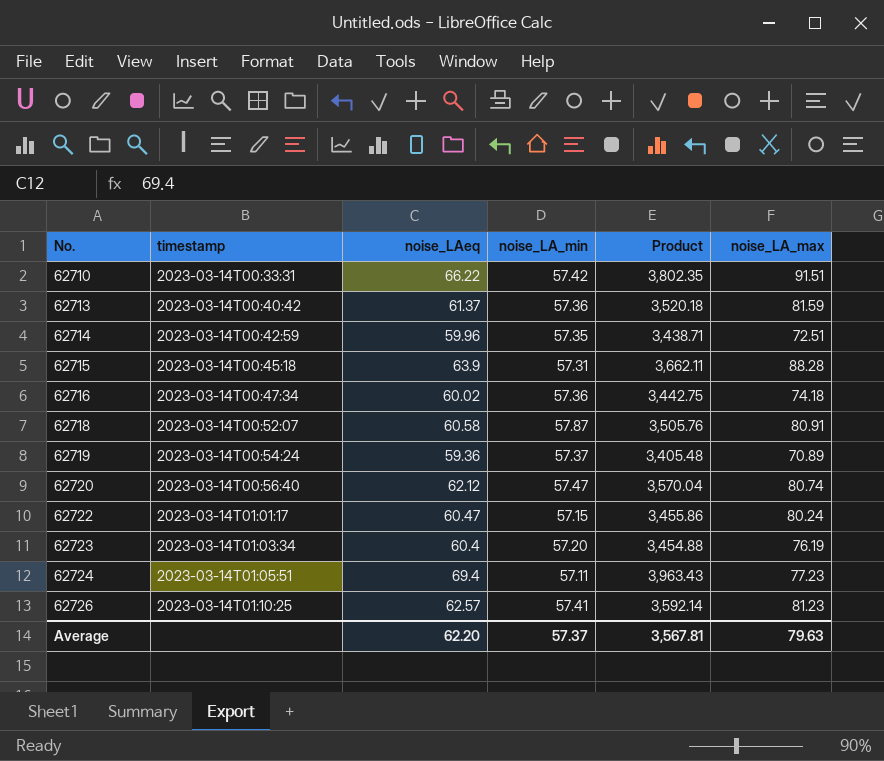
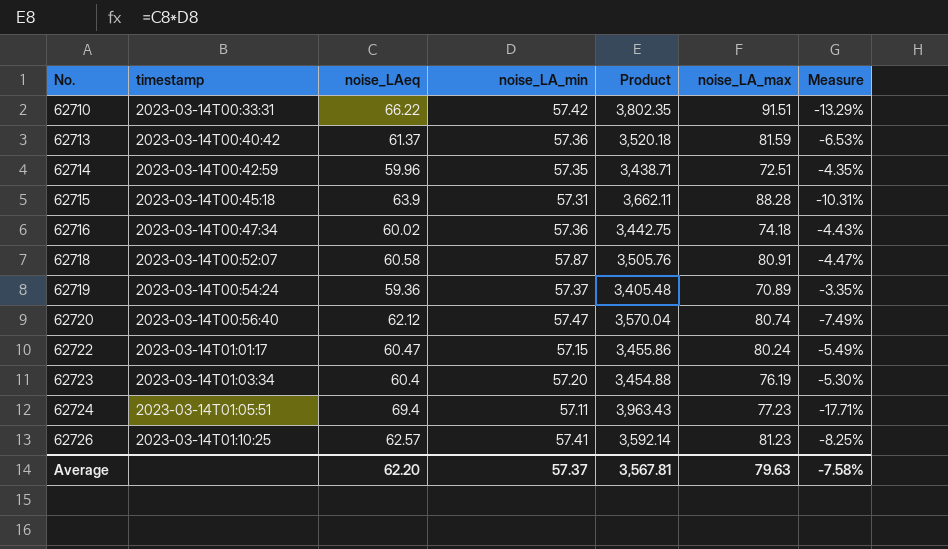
column Measure | formula: none -> ([noise_LA_min] - [noise_LAeq]) / [noise_LAeq]

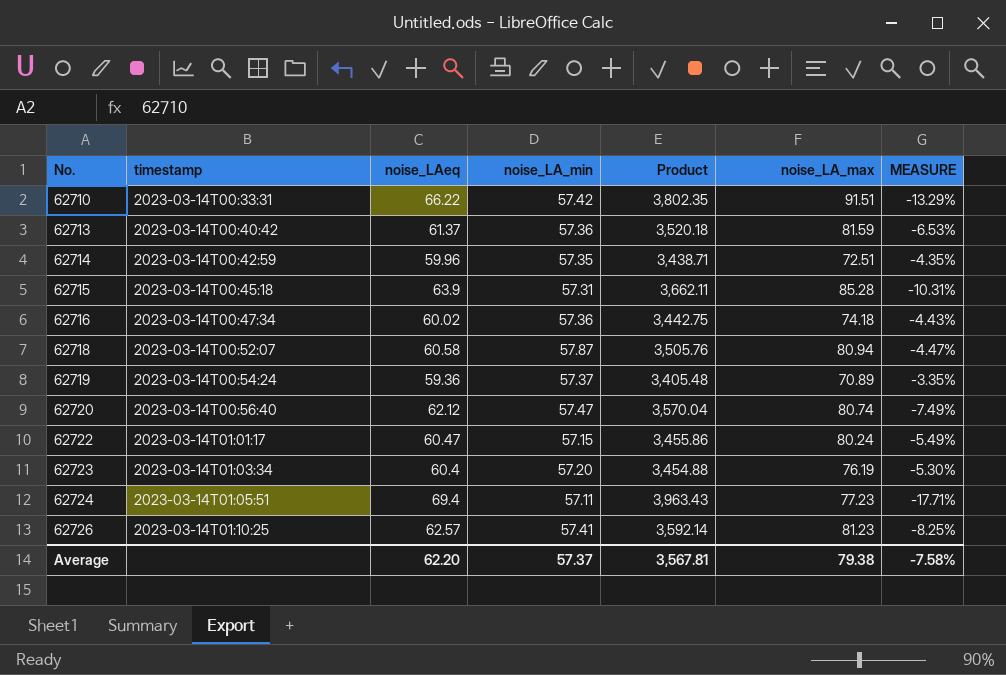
column name: Measure -> MEASURE
62715 | noise_LA_max: 88.28 -> 85.28
62718 | noise_LA_max: 80.91 -> 80.94
Average | noise_LA_max: 79.63 -> 79.38

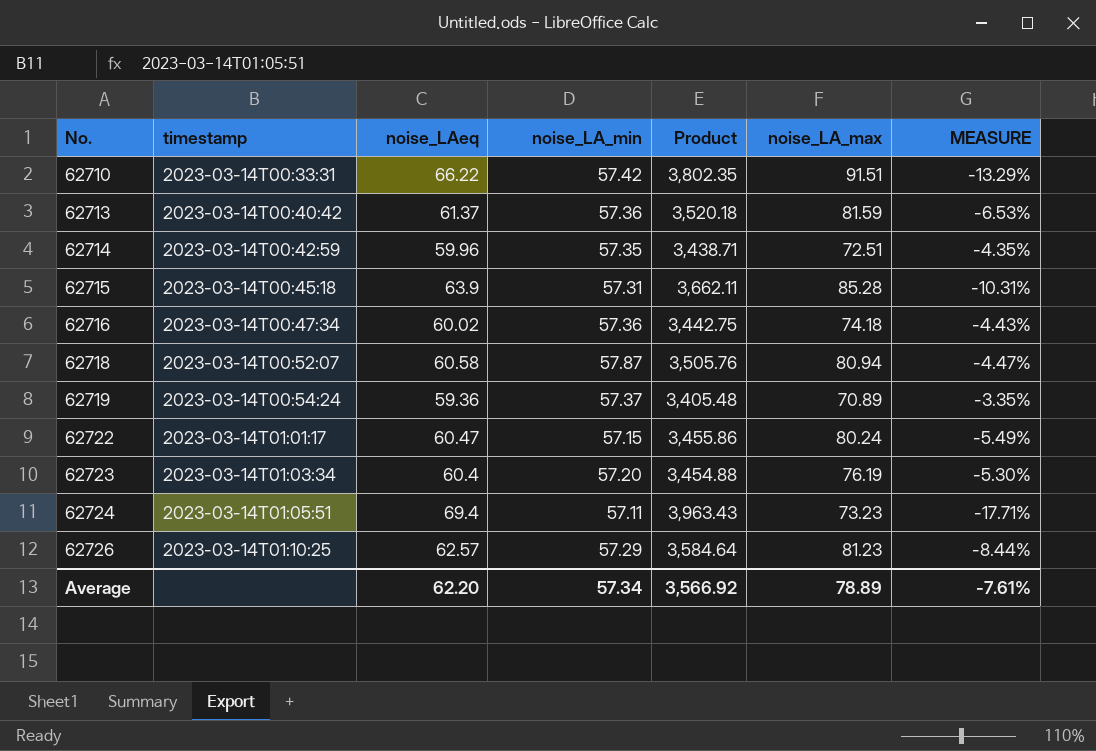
row 62720: 2023-03-14T00:56:40 | 62.12 | 57.47 | 3,570.04 | 80.74 | -7.49% -> none
62724 | noise_LA_max: 77.23 -> 73.23
62726 | noise_LA_min: 57.41 -> 57.29
62726 | Product: 3,592.14 -> 3,584.64
62726 | MEASURE: -8.25% -> -8.44%
Average | noise_LA_min: 57.37 -> 57.34
Average | Product: 3,567.81 -> 3,566.92
Average | noise_LA_max: 79.38 -> 78.89
Average | MEASURE: -7.58% -> -7.61%

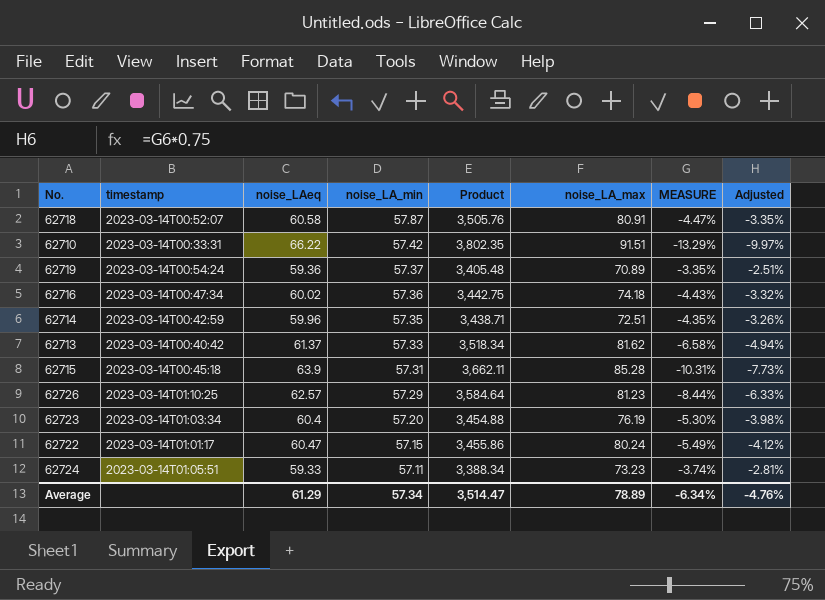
row order: No. ascending -> noise_LA_min descending
column Adjusted | formula: none -> [MEASURE] * 0.75
62718 | noise_LA_max: 80.94 -> 80.91
62713 | noise_LA_min: 57.36 -> 57.33
62713 | Product: 3,520.18 -> 3,518.34
62713 | noise_LA_max: 81.59 -> 81.62
62713 | MEASURE: -6.53% -> -6.58%
62724 | noise_LAeq: 69.4 -> 59.33
62724 | Product: 3,963.43 -> 3,388.34
62724 | MEASURE: -17.71% -> -3.74%
Average | noise_LAeq: 62.20 -> 61.29
Average | Product: 3,566.92 -> 3,514.47
Average | MEASURE: -7.61% -> -6.34%

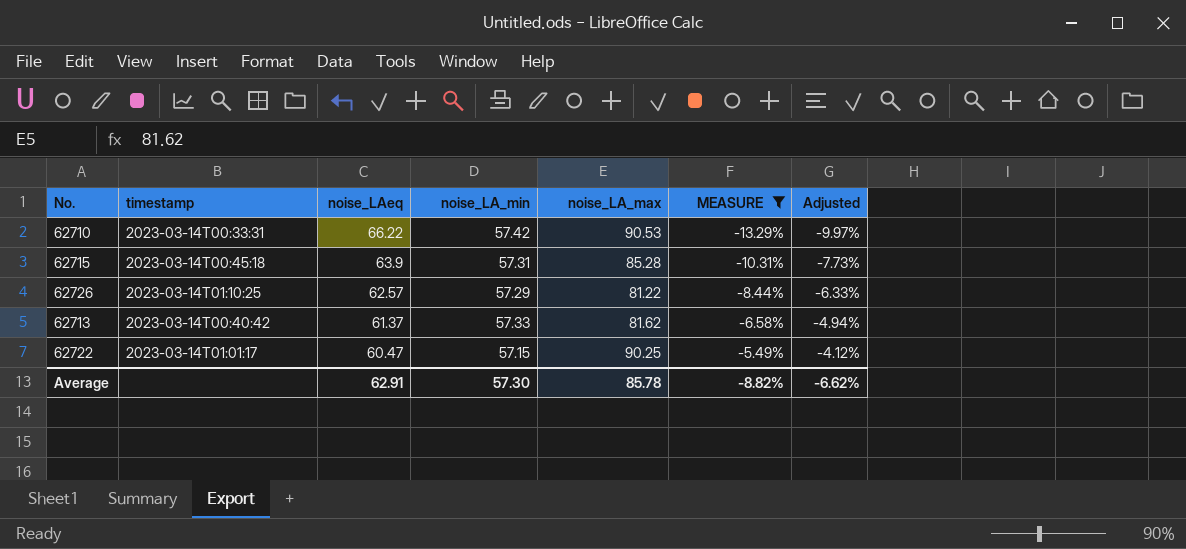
filter: none -> MEASURE <= -5.49%
row order: noise_LA_min descending -> noise_LAeq descending
column Product | formula: [noise_LAeq] * [noise_LA_min] -> none
62710 | noise_LA_max: 91.51 -> 90.53
62726 | noise_LA_max: 81.23 -> 81.22
62722 | noise_LA_max: 80.24 -> 90.25
Average | noise_LAeq: 61.29 -> 62.91
Average | noise_LA_min: 57.34 -> 57.30
Average | noise_LA_max: 78.89 -> 85.78
Average | MEASURE: -6.34% -> -8.82%
Average | Adjusted: -4.76% -> -6.62%

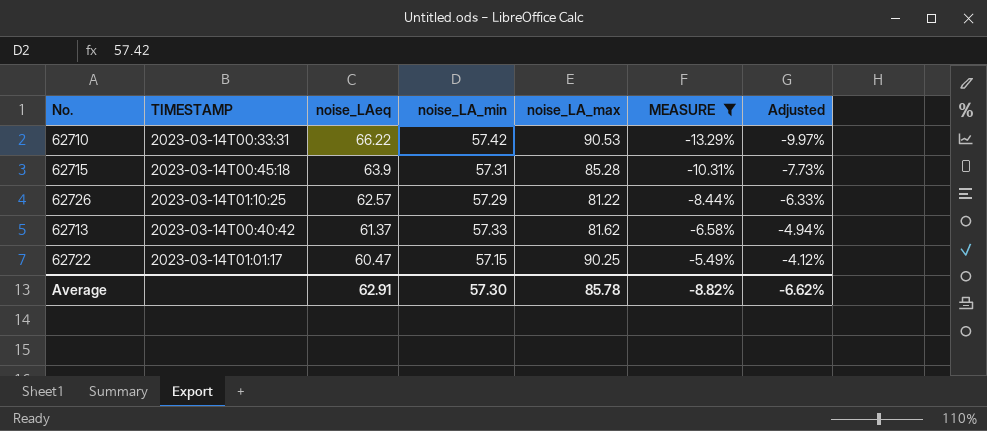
column name: timestamp -> TIMESTAMP

